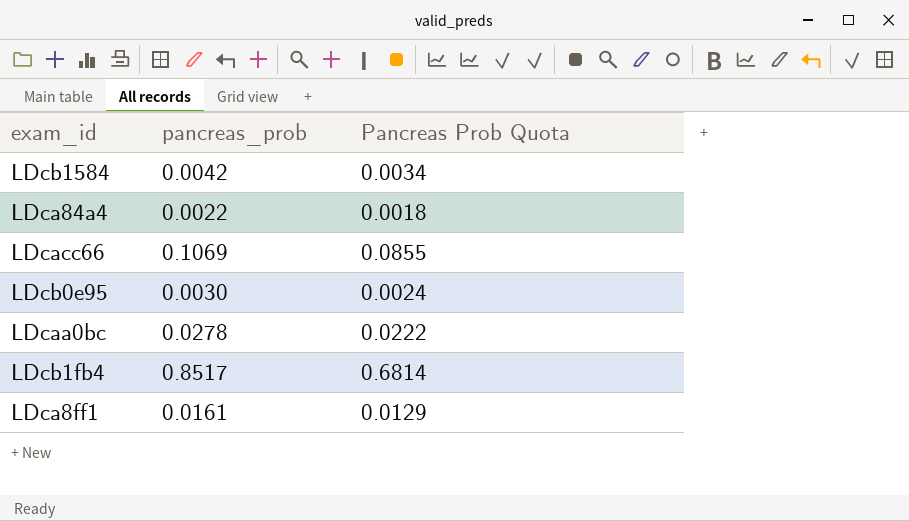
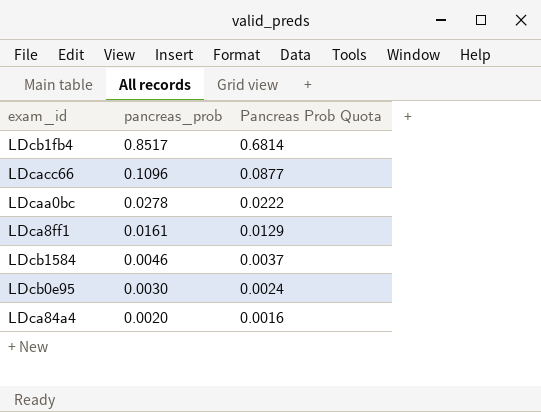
row order: none -> pancreas_prob descending
LDcacc66 | pancreas_prob: 0.1069 -> 0.1096
LDcacc66 | Pancreas Prob Quota: 0.0855 -> 0.0877
LDcb1584 | pancreas_prob: 0.0042 -> 0.0046
LDcb1584 | Pancreas Prob Quota: 0.0034 -> 0.0037
LDca84a4 | pancreas_prob: 0.0022 -> 0.0020
LDca84a4 | Pancreas Prob Quota: 0.0018 -> 0.0016

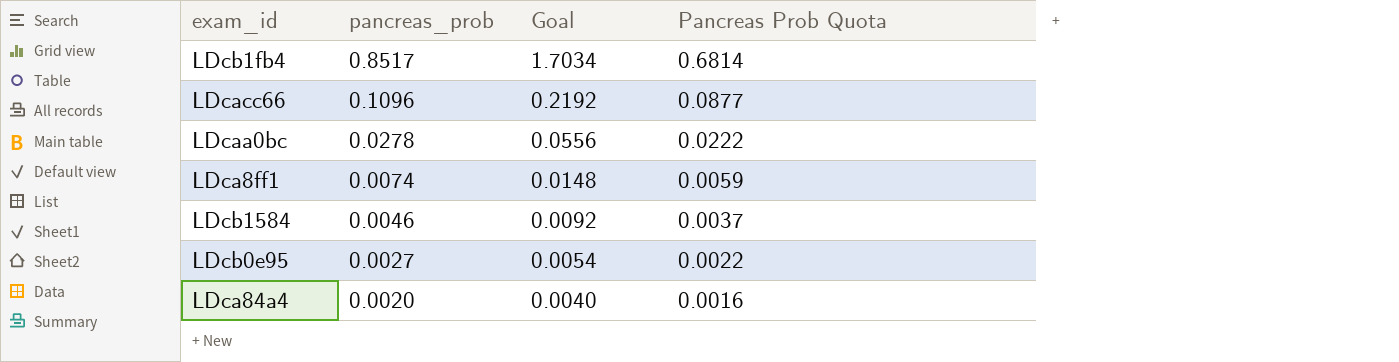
column Goal | formula: none -> [pancreas_prob] * 2
LDca8ff1 | pancreas_prob: 0.0161 -> 0.0074
LDca8ff1 | Pancreas Prob Quota: 0.0129 -> 0.0059
LDcb0e95 | pancreas_prob: 0.0030 -> 0.0027
LDcb0e95 | Pancreas Prob Quota: 0.0024 -> 0.0022

